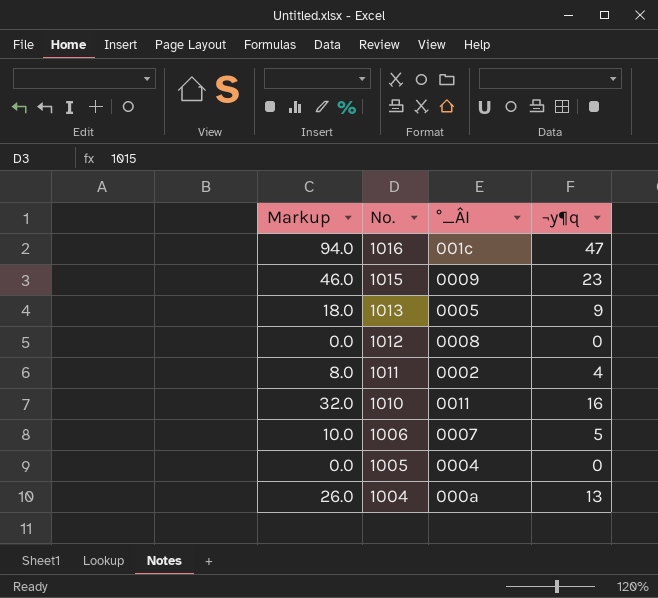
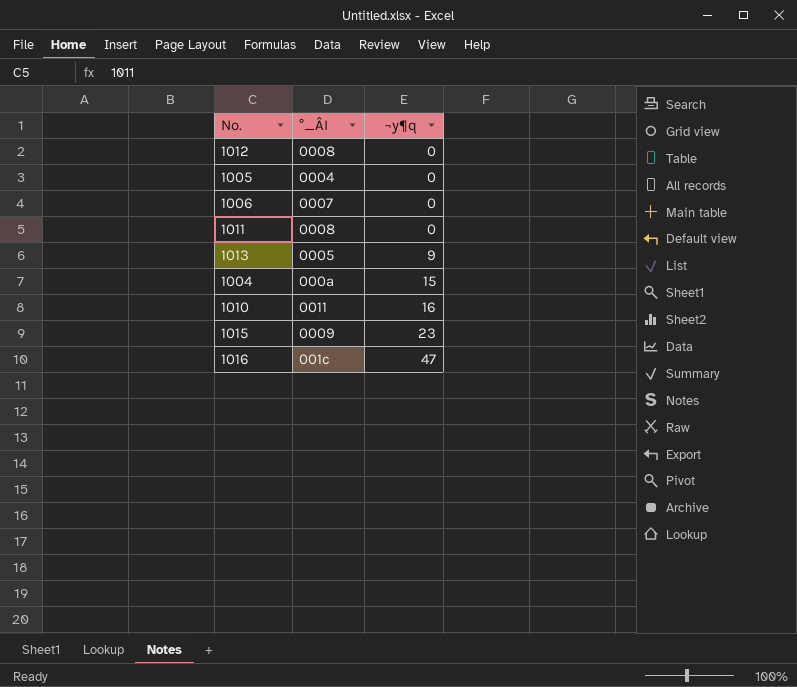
row order: No. descending -> ¬y¶q ascending
column Markup | formula: [¬y¶q] * 2 -> none
1006 | ¬y¶q: 5 -> 0
1011 | °_ÂI: 0002 -> 0008
1011 | ¬y¶q: 4 -> 0
1004 | ¬y¶q: 13 -> 15

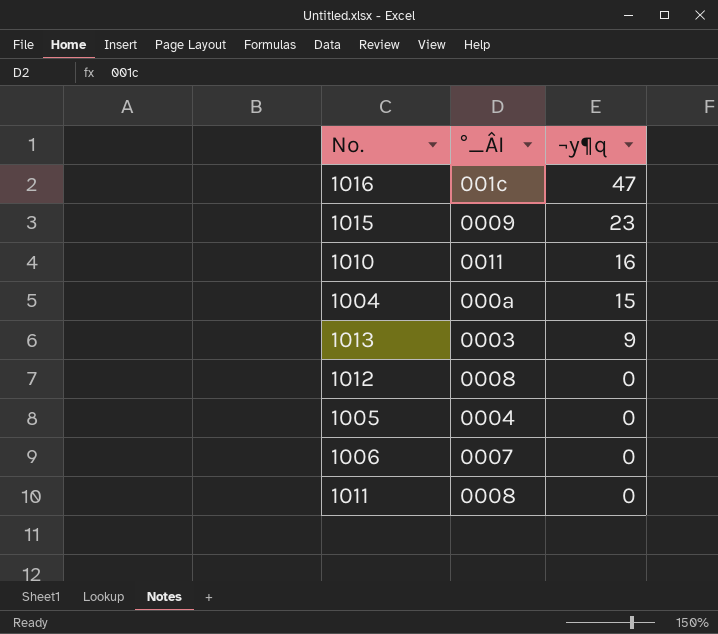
row order: ¬y¶q ascending -> ¬y¶q descending
1013 | °_ÂI: 0005 -> 0003

